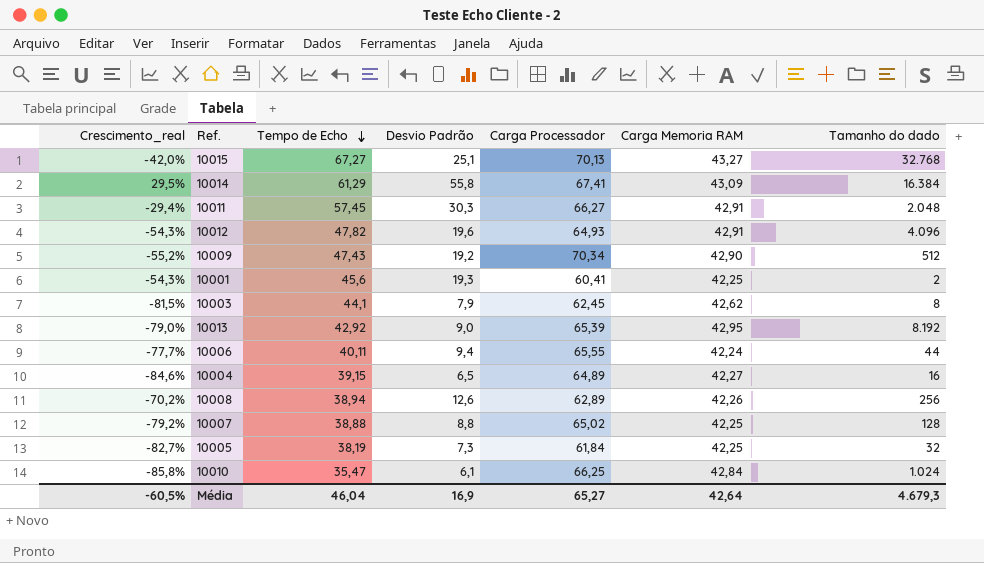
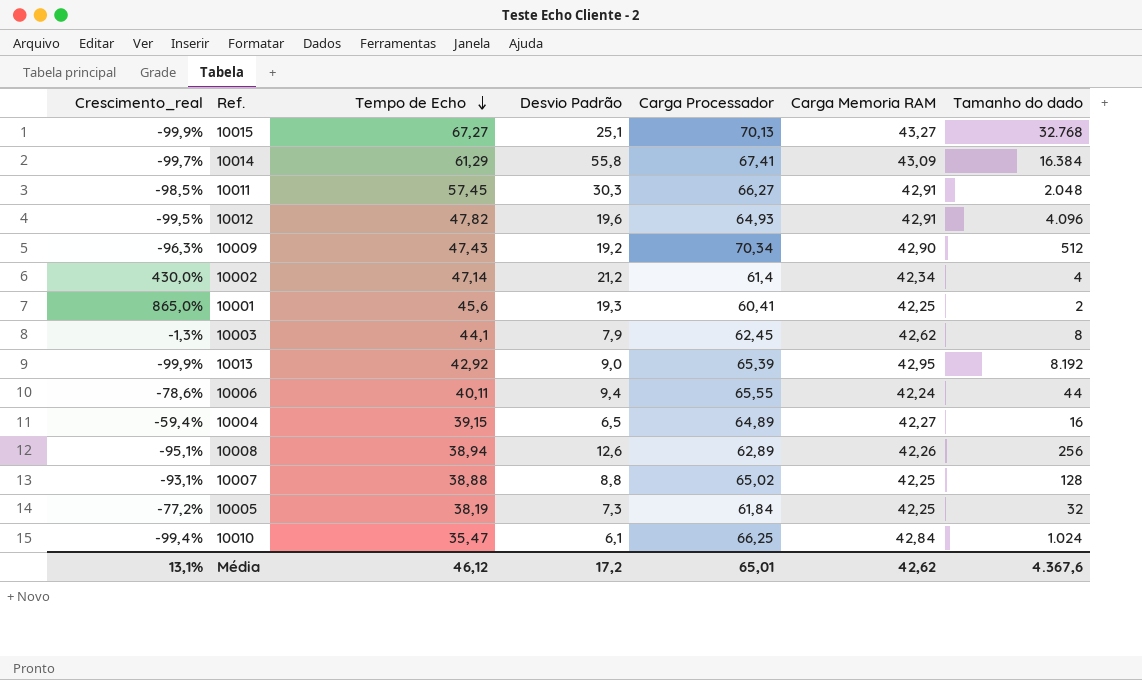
column Crescimento_real | formula: ([Desvio Padrão] - [Carga Memoria RAM]) / [Carga Memoria RAM] -> ([Desvio Padrão] - [Tamanho do dado]) / [Tamanho do dado]
row 10002: none -> 430,0% | 47,14 | 21,2 | 61,4 | 42,34 | 4
Média | Crescimento_real: -60,5% -> 13,1%
Média | Tempo de Echo: 46,04 -> 46,12
Média | Desvio Padrão: 16,9 -> 17,2
Média | Carga Processador: 65,27 -> 65,01
Média | Carga Memoria RAM: 42,64 -> 42,62
Média | Tamanho do dado: 4.679,3 -> 4.367,6

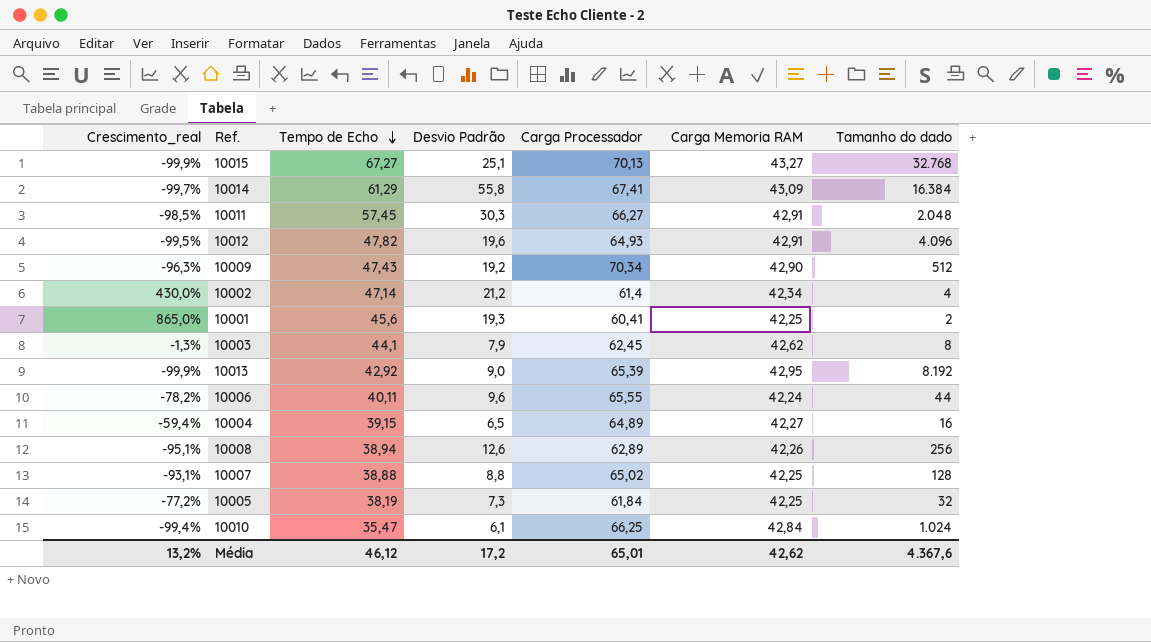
10006 | Crescimento_real: -78,6% -> -78,2%
10006 | Desvio Padrão: 9,4 -> 9,6
Média | Crescimento_real: 13,1% -> 13,2%

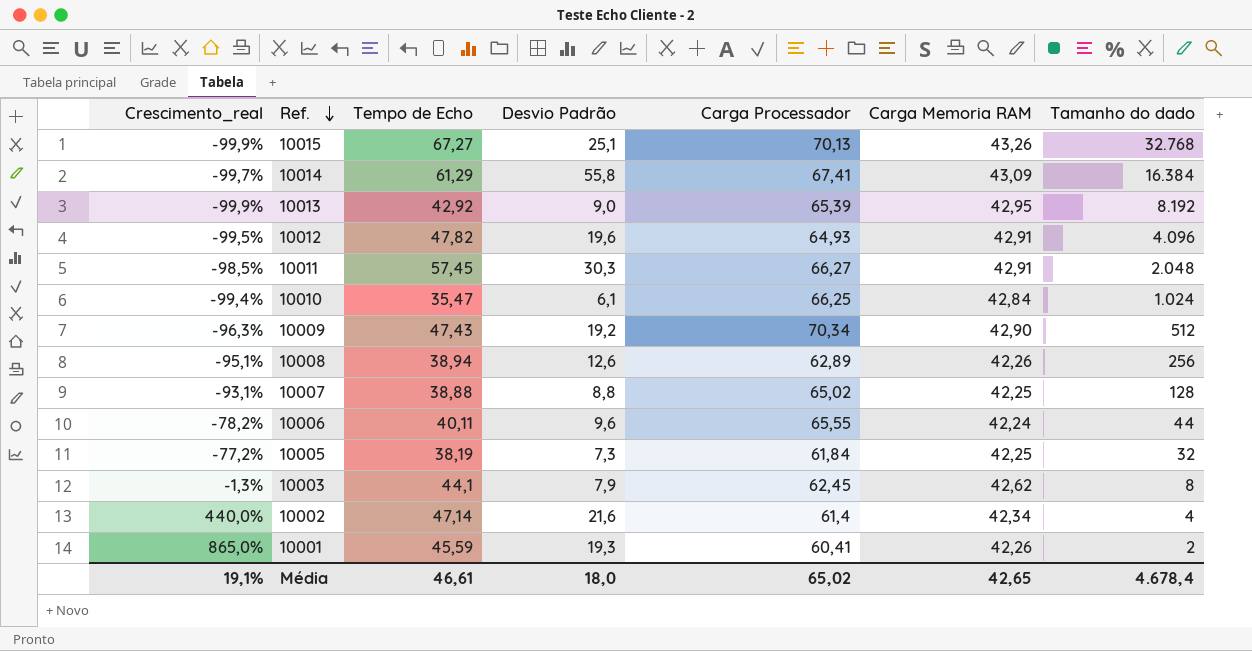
row order: Tempo de Echo descending -> Ref. descending
row 10004: -59,4% | 39,15 | 6,5 | 64,89 | 42,27 | 16 -> none
10015 | Carga Memoria RAM: 43,27 -> 43,26
10002 | Crescimento_real: 430,0% -> 440,0%
10002 | Desvio Padrão: 21,2 -> 21,6
10001 | Tempo de Echo: 45,6 -> 45,59
10001 | Carga Memoria RAM: 42,25 -> 42,26
Média | Crescimento_real: 13,2% -> 19,1%
Média | Tempo de Echo: 46,12 -> 46,61
Média | Desvio Padrão: 17,2 -> 18,0
Média | Carga Processador: 65,01 -> 65,02
Média | Carga Memoria RAM: 42,62 -> 42,65
Média | Tamanho do dado: 4.367,6 -> 4.678,4

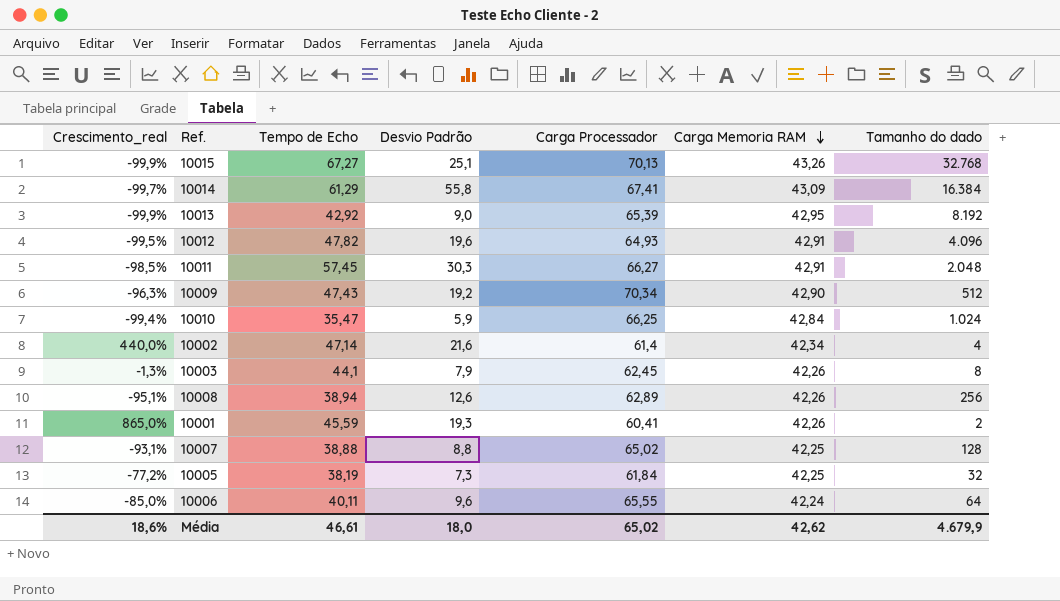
row order: Ref. descending -> Carga Memoria RAM descending
10010 | Desvio Padrão: 6,1 -> 5,9
10003 | Carga Memoria RAM: 42,62 -> 42,26
10006 | Crescimento_real: -78,2% -> -85,0%
10006 | Tamanho do dado: 44 -> 64
Média | Crescimento_real: 19,1% -> 18,6%
Média | Carga Memoria RAM: 42,65 -> 42,62
Média | Tamanho do dado: 4.678,4 -> 4.679,9

